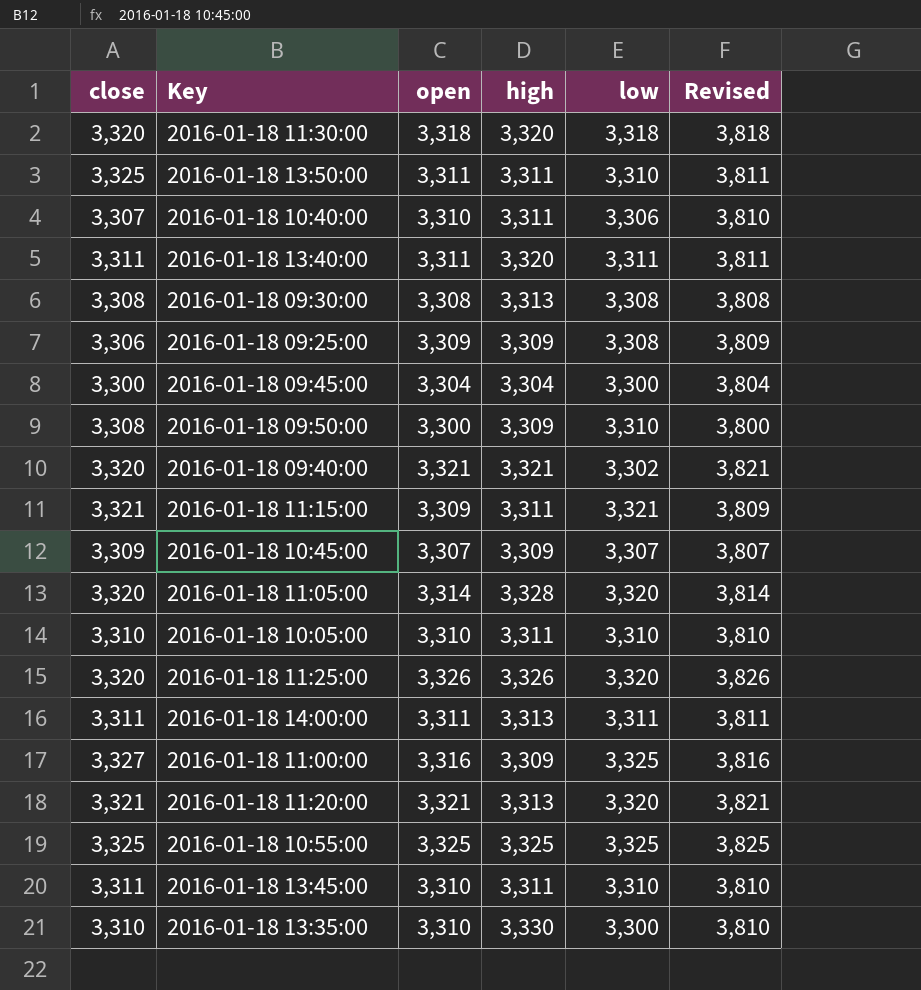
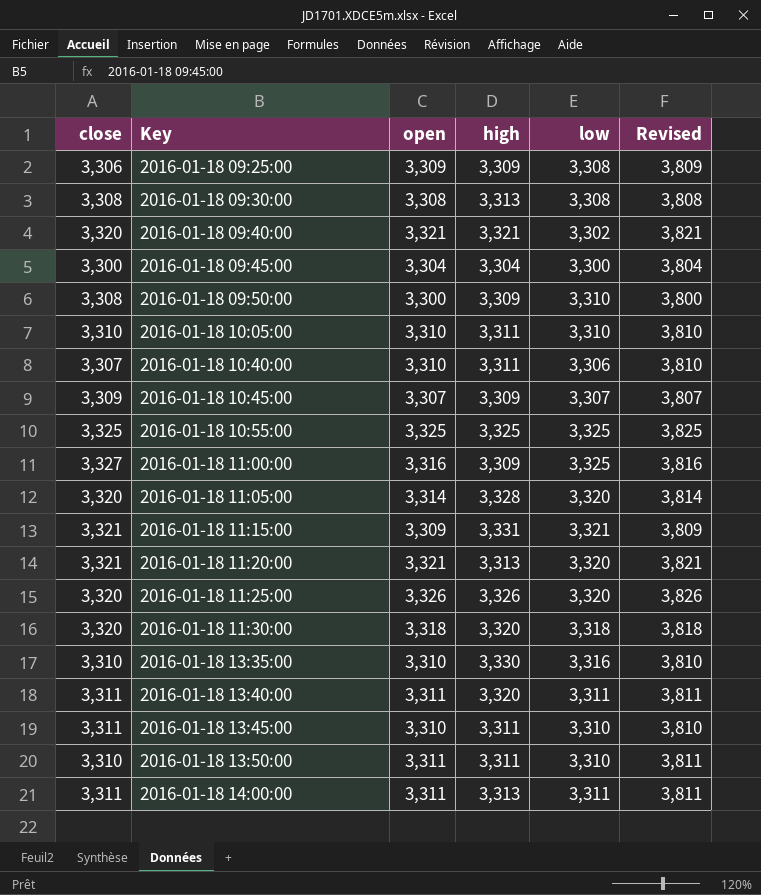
row order: none -> Key ascending
2016-01-18 11:15:00 | high: 3,311 -> 3,331
2016-01-18 13:35:00 | low: 3,300 -> 3,316
2016-01-18 13:50:00 | close: 3,325 -> 3,310

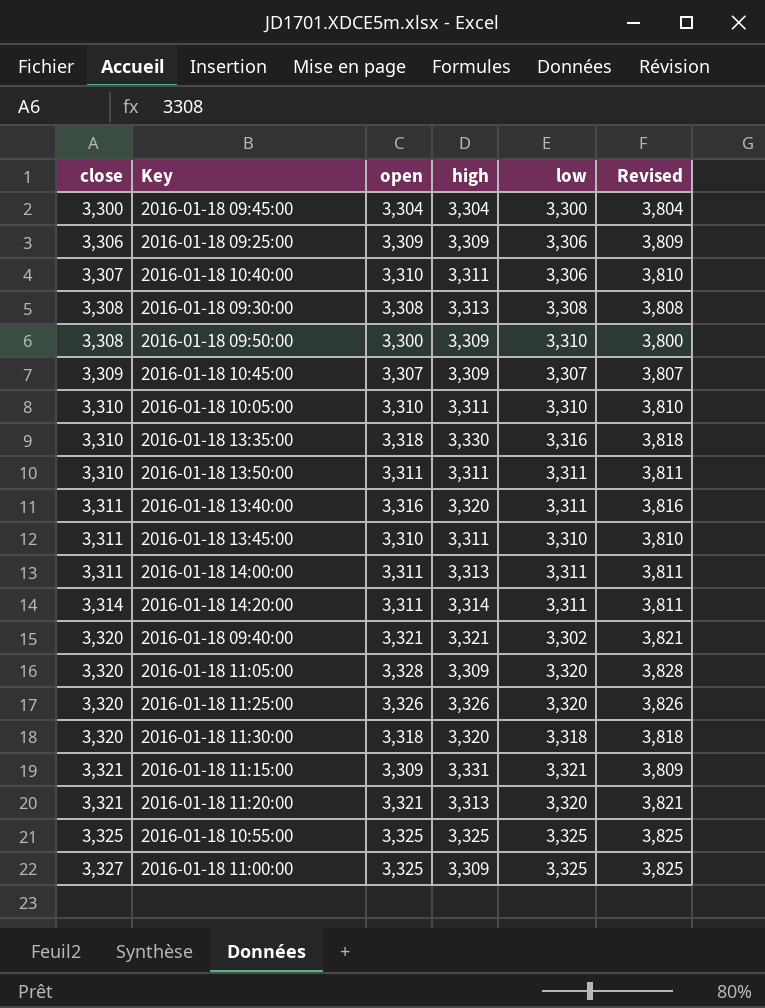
row order: Key ascending -> close ascending
2016-01-18 09:25:00 | low: 3,308 -> 3,306
2016-01-18 13:35:00 | open: 3,310 -> 3,318
2016-01-18 13:35:00 | Revised: 3,810 -> 3,818
2016-01-18 13:50:00 | low: 3,310 -> 3,311
2016-01-18 13:40:00 | open: 3,311 -> 3,316
2016-01-18 13:40:00 | Revised: 3,811 -> 3,816
row 2016-01-18 14:20:00: none -> 3,314 | 3,311 | 3,314 | 3,311 | 3,811
2016-01-18 11:05:00 | open: 3,314 -> 3,328
2016-01-18 11:05:00 | high: 3,328 -> 3,309
2016-01-18 11:05:00 | Revised: 3,814 -> 3,828
2016-01-18 11:00:00 | open: 3,316 -> 3,325
2016-01-18 11:00:00 | Revised: 3,816 -> 3,825

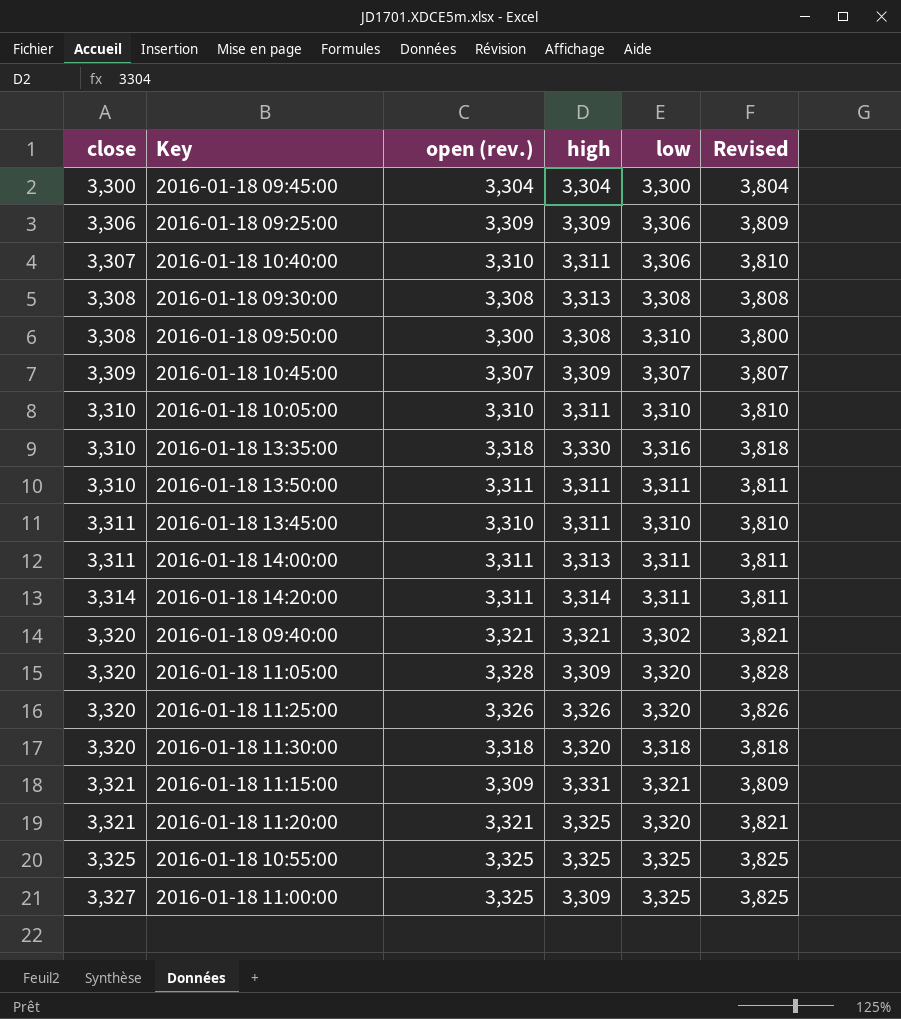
column name: open -> open (rev.)
row 2016-01-18 13:40:00: 3,311 | 3,316 | 3,320 | 3,311 | 3,816 -> none
2016-01-18 09:50:00 | high: 3,309 -> 3,308
2016-01-18 11:20:00 | high: 3,313 -> 3,325

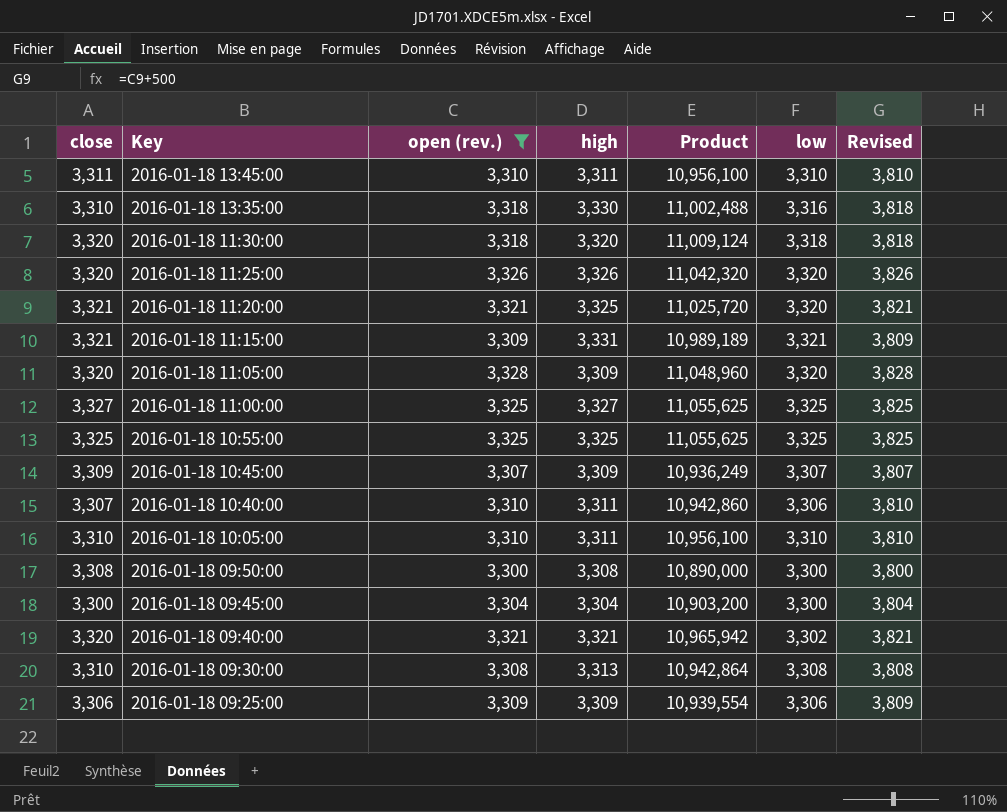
filter: none -> open (rev.) != 3,311
row order: close ascending -> Key descending
column Product | formula: none -> [open (rev.)] * [low]
2016-01-18 11:00:00 | high: 3,309 -> 3,327
2016-01-18 09:50:00 | low: 3,310 -> 3,300
2016-01-18 09:30:00 | close: 3,308 -> 3,310

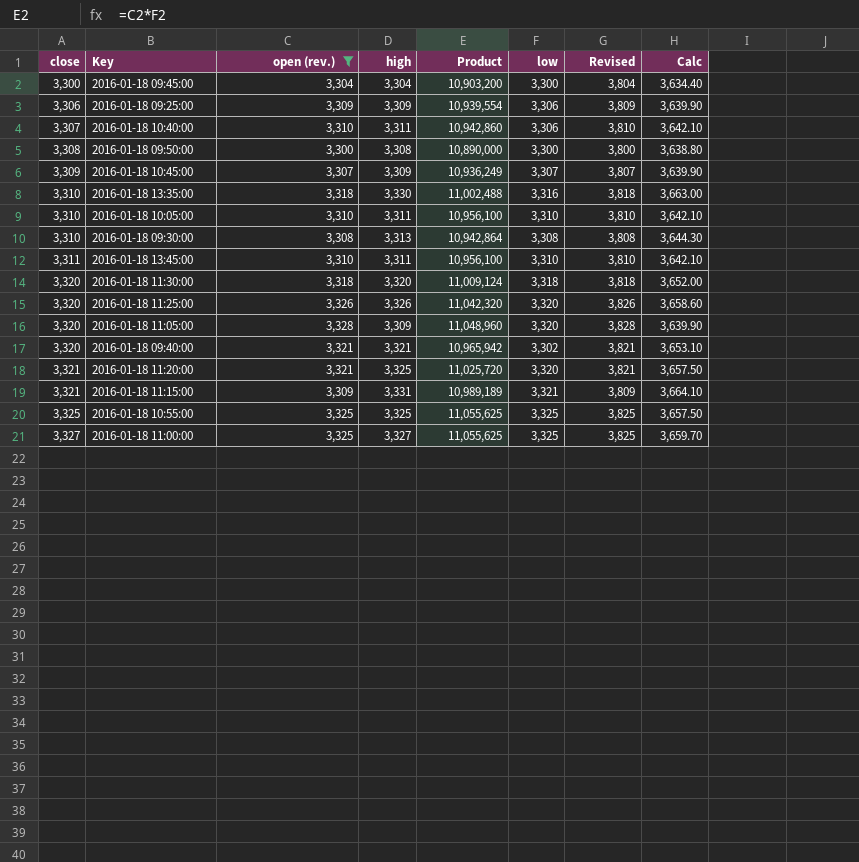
row order: Key descending -> close ascending
column Calc | formula: none -> [high] * 1.1

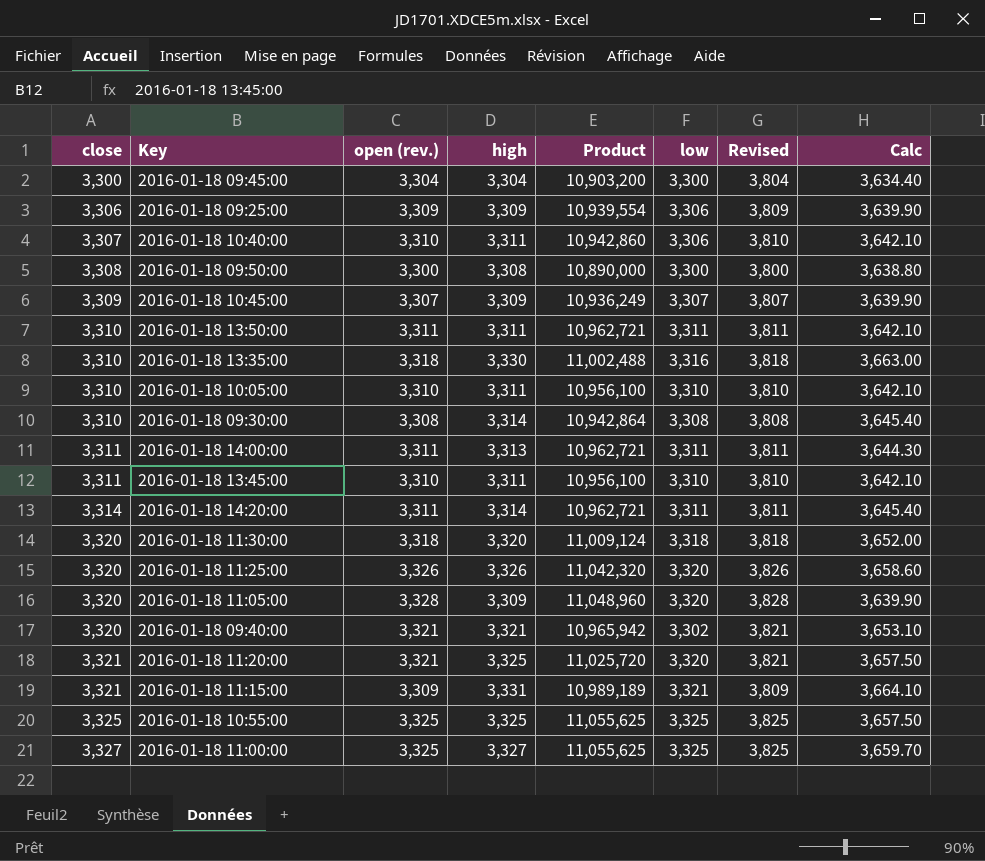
filter: open (rev.) != 3,311 -> none
2016-01-18 09:30:00 | high: 3,313 -> 3,314
2016-01-18 09:30:00 | Calc: 3,644.30 -> 3,645.40

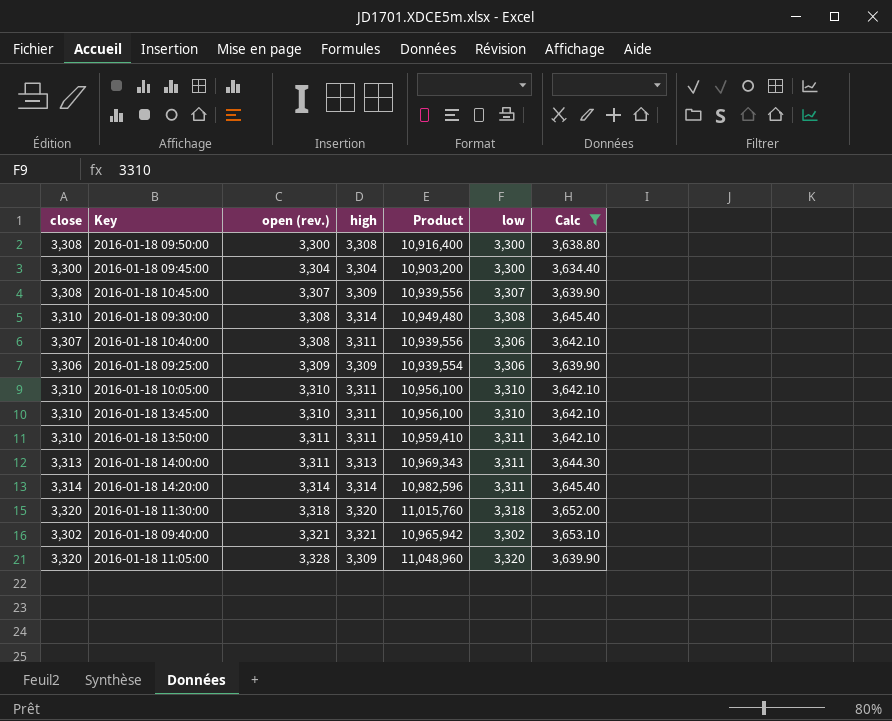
filter: none -> Calc <= 3,653.10
row order: close ascending -> open (rev.) ascending
column Revised | formula: [open (rev.)] + 500 -> none
column Product | formula: [open (rev.)] * [low] -> [close] * [open (rev.)]
2016-01-18 10:45:00 | close: 3,309 -> 3,308
2016-01-18 10:40:00 | open (rev.): 3,310 -> 3,308
2016-01-18 13:45:00 | close: 3,311 -> 3,310
2016-01-18 14:00:00 | close: 3,311 -> 3,313
2016-01-18 14:20:00 | open (rev.): 3,311 -> 3,314
2016-01-18 09:40:00 | close: 3,320 -> 3,302

